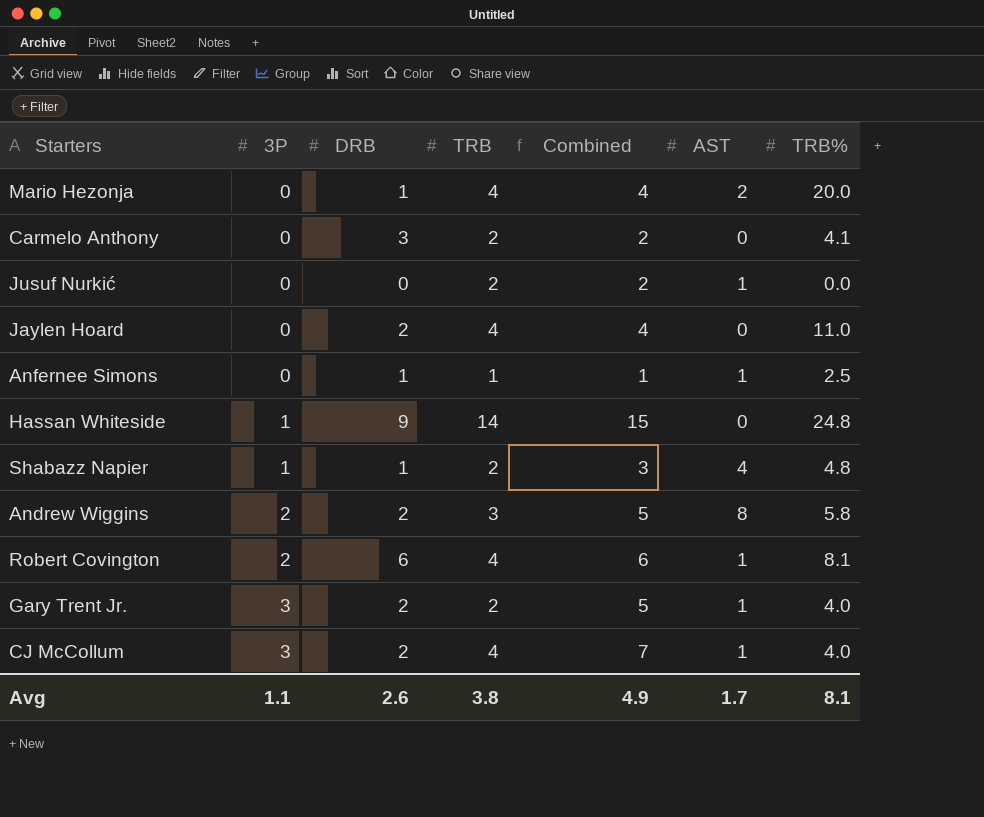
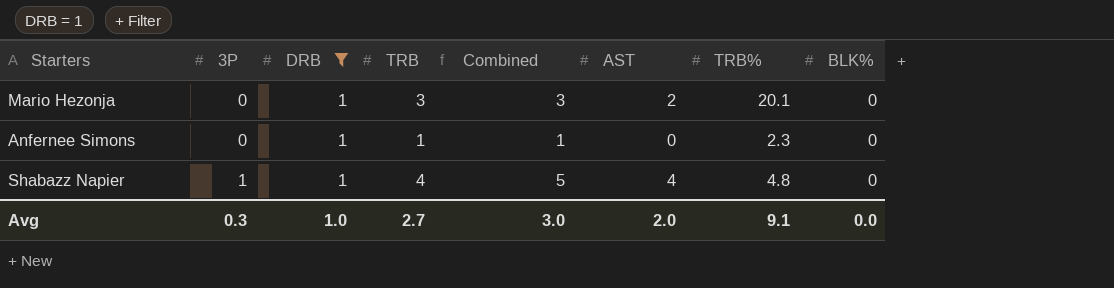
filter: none -> DRB = 1
column BLK% | position: none -> 8
Mario Hezonja | TRB: 4 -> 3
Mario Hezonja | Combined: 4 -> 3
Mario Hezonja | TRB%: 20.0 -> 20.1
Anfernee Simons | AST: 1 -> 0
Anfernee Simons | TRB%: 2.5 -> 2.3
Shabazz Napier | TRB: 2 -> 4
Shabazz Napier | Combined: 3 -> 5
Avg | 3P: 1.1 -> 0.3
Avg | DRB: 2.6 -> 1.0
Avg | TRB: 3.8 -> 2.7
Avg | Combined: 4.9 -> 3.0
Avg | AST: 1.7 -> 2.0
Avg | TRB%: 8.1 -> 9.1

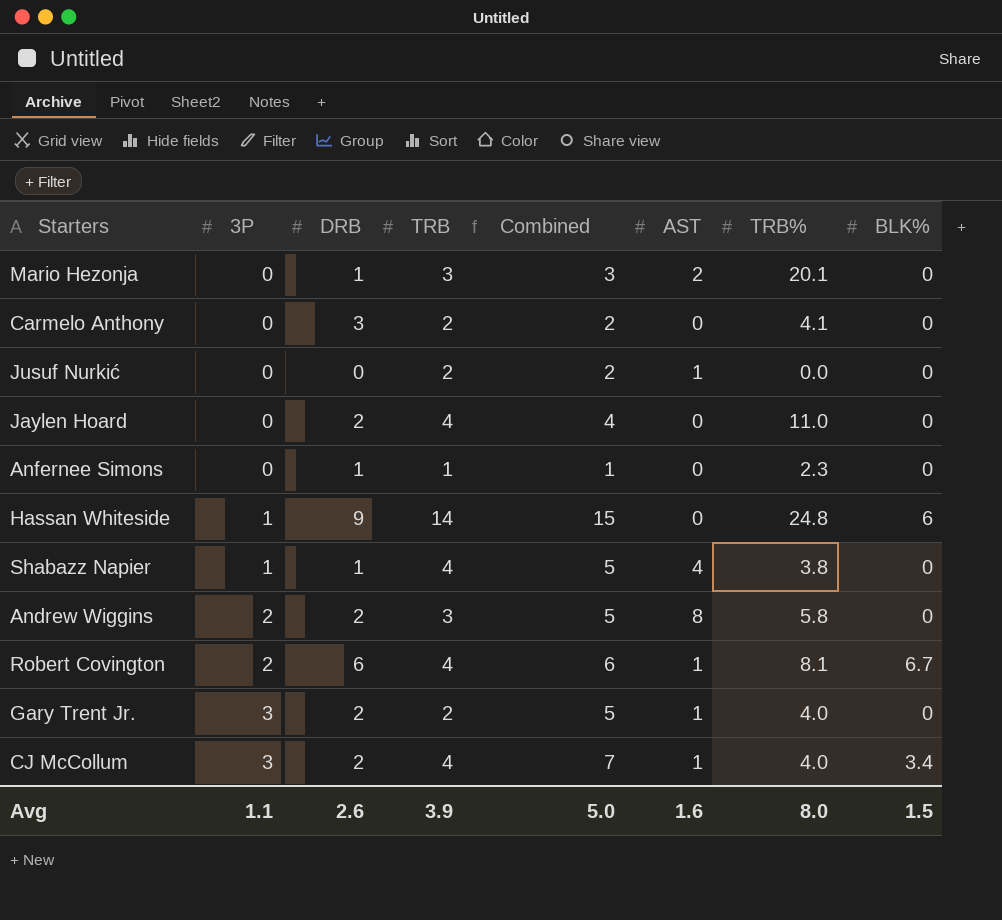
filter: DRB = 1 -> none
Shabazz Napier | TRB%: 4.8 -> 3.8
Avg | 3P: 0.3 -> 1.1
Avg | DRB: 1.0 -> 2.6
Avg | TRB: 2.7 -> 3.9
Avg | Combined: 3.0 -> 5.0
Avg | AST: 2.0 -> 1.6
Avg | TRB%: 9.1 -> 8.0
Avg | BLK%: 0.0 -> 1.5

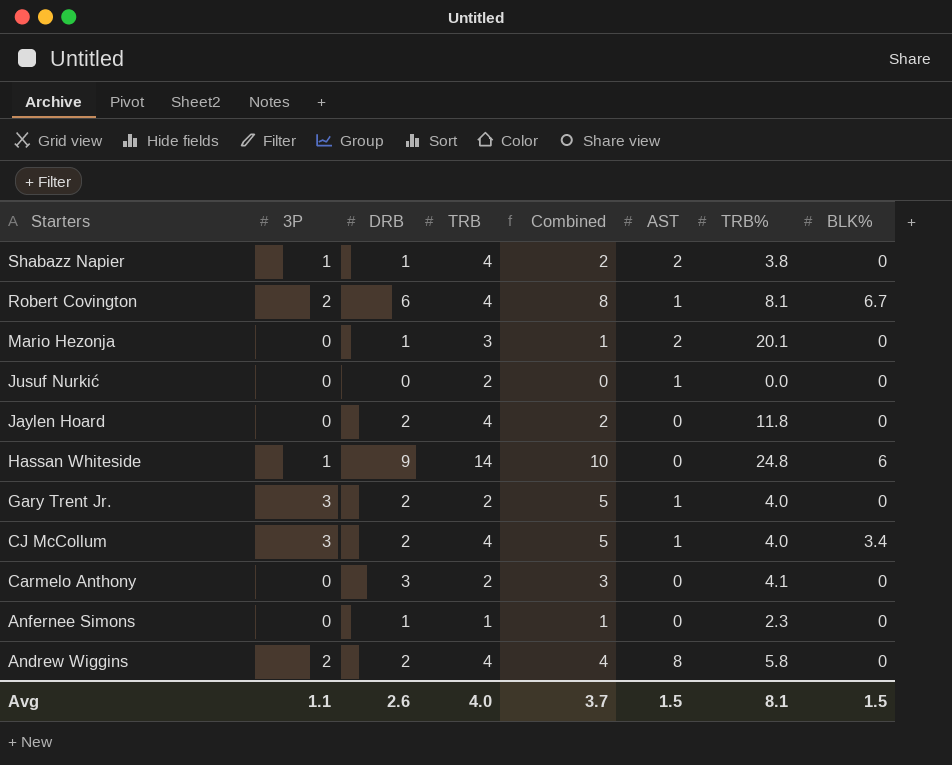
row order: 3P ascending -> Starters descending
column Combined | formula: [3P] + [TRB] -> [3P] + [DRB]
Shabazz Napier | AST: 4 -> 2
Jaylen Hoard | TRB%: 11.0 -> 11.8
Andrew Wiggins | TRB: 3 -> 4
Avg | TRB: 3.9 -> 4.0
Avg | Combined: 5.0 -> 3.7
Avg | AST: 1.6 -> 1.5
Avg | TRB%: 8.0 -> 8.1

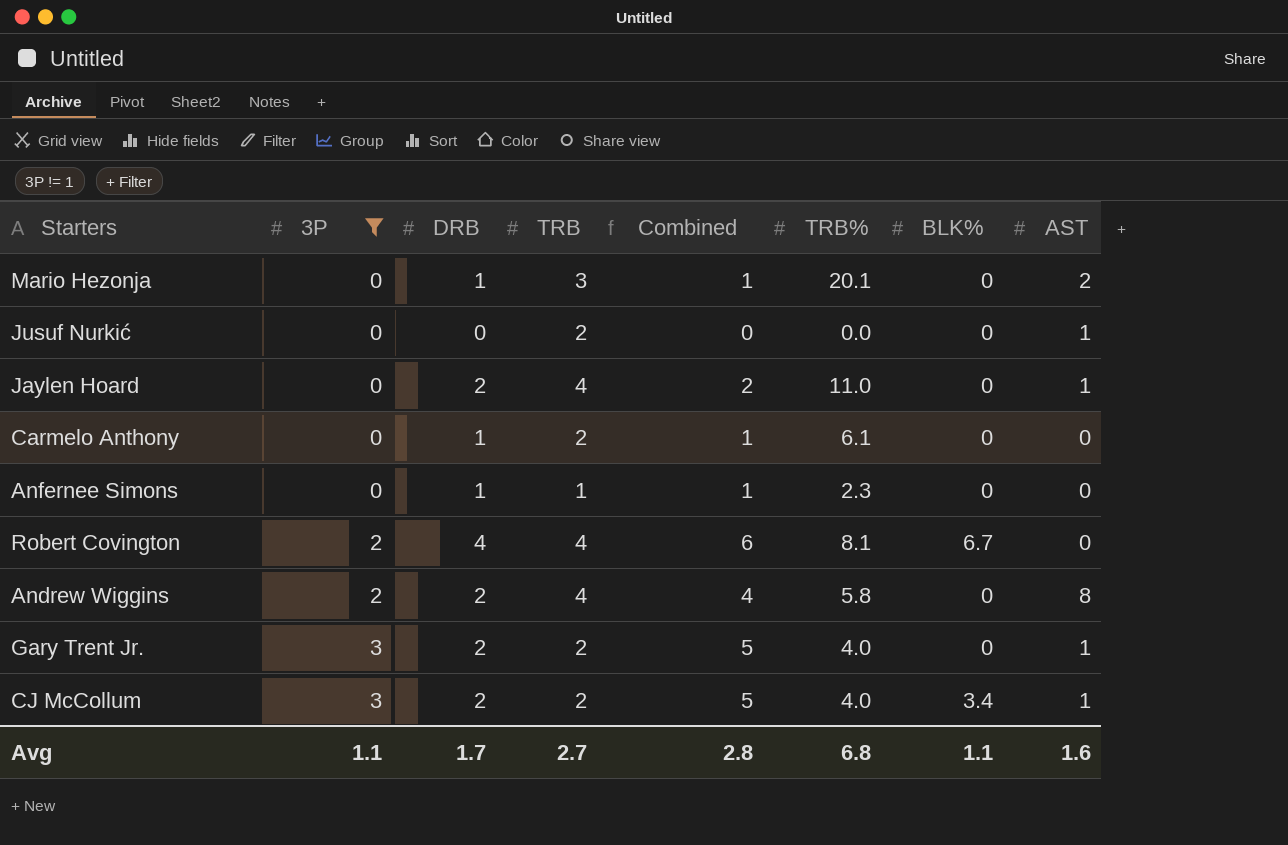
filter: none -> 3P != 1
row order: Starters descending -> 3P ascending
column AST | position: 6 -> 8
Jaylen Hoard | TRB%: 11.8 -> 11.0
Jaylen Hoard | AST: 0 -> 1
Carmelo Anthony | DRB: 3 -> 1
Carmelo Anthony | Combined: 3 -> 1
Carmelo Anthony | TRB%: 4.1 -> 6.1
Robert Covington | DRB: 6 -> 4
Robert Covington | Combined: 8 -> 6
Robert Covington | AST: 1 -> 0
CJ McCollum | TRB: 4 -> 2
Avg | DRB: 2.6 -> 1.7
Avg | TRB: 4.0 -> 2.7
Avg | Combined: 3.7 -> 2.8
Avg | TRB%: 8.1 -> 6.8
Avg | BLK%: 1.5 -> 1.1
Avg | AST: 1.5 -> 1.6

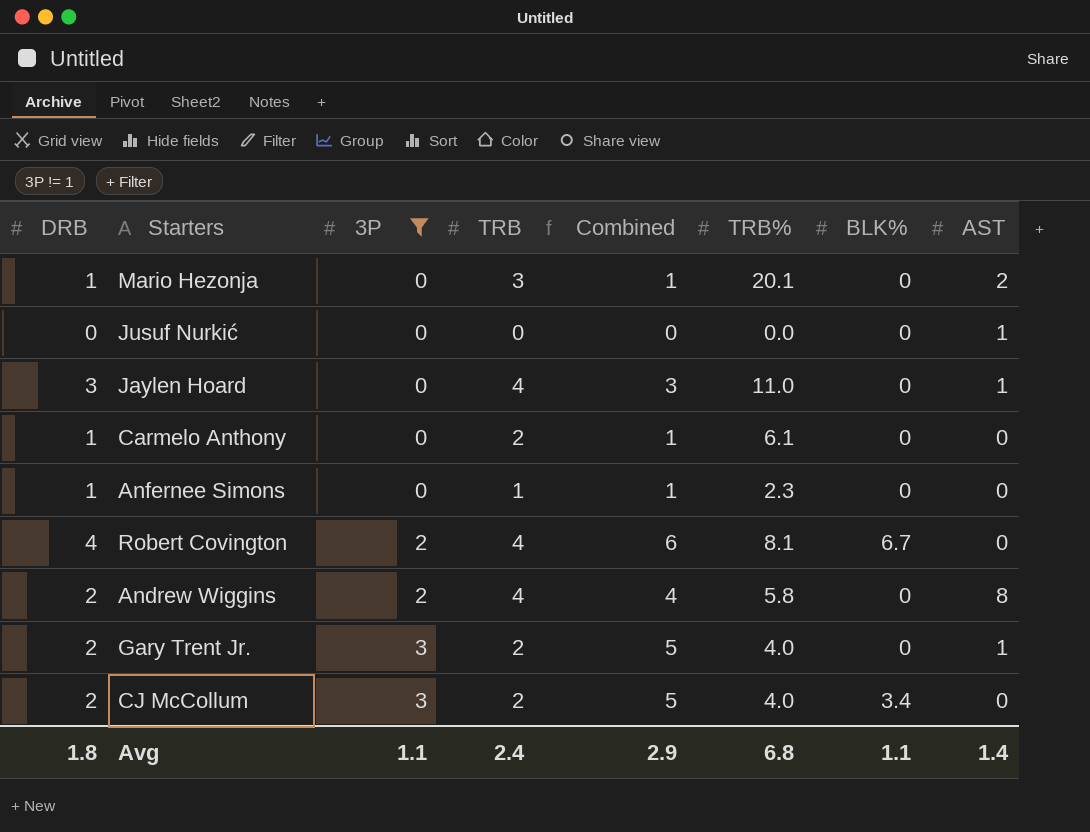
column DRB | position: 3 -> 1
Jusuf Nurkić | TRB: 2 -> 0
Jaylen Hoard | DRB: 2 -> 3
Jaylen Hoard | Combined: 2 -> 3
CJ McCollum | AST: 1 -> 0
Avg | DRB: 1.7 -> 1.8
Avg | TRB: 2.7 -> 2.4
Avg | Combined: 2.8 -> 2.9
Avg | AST: 1.6 -> 1.4

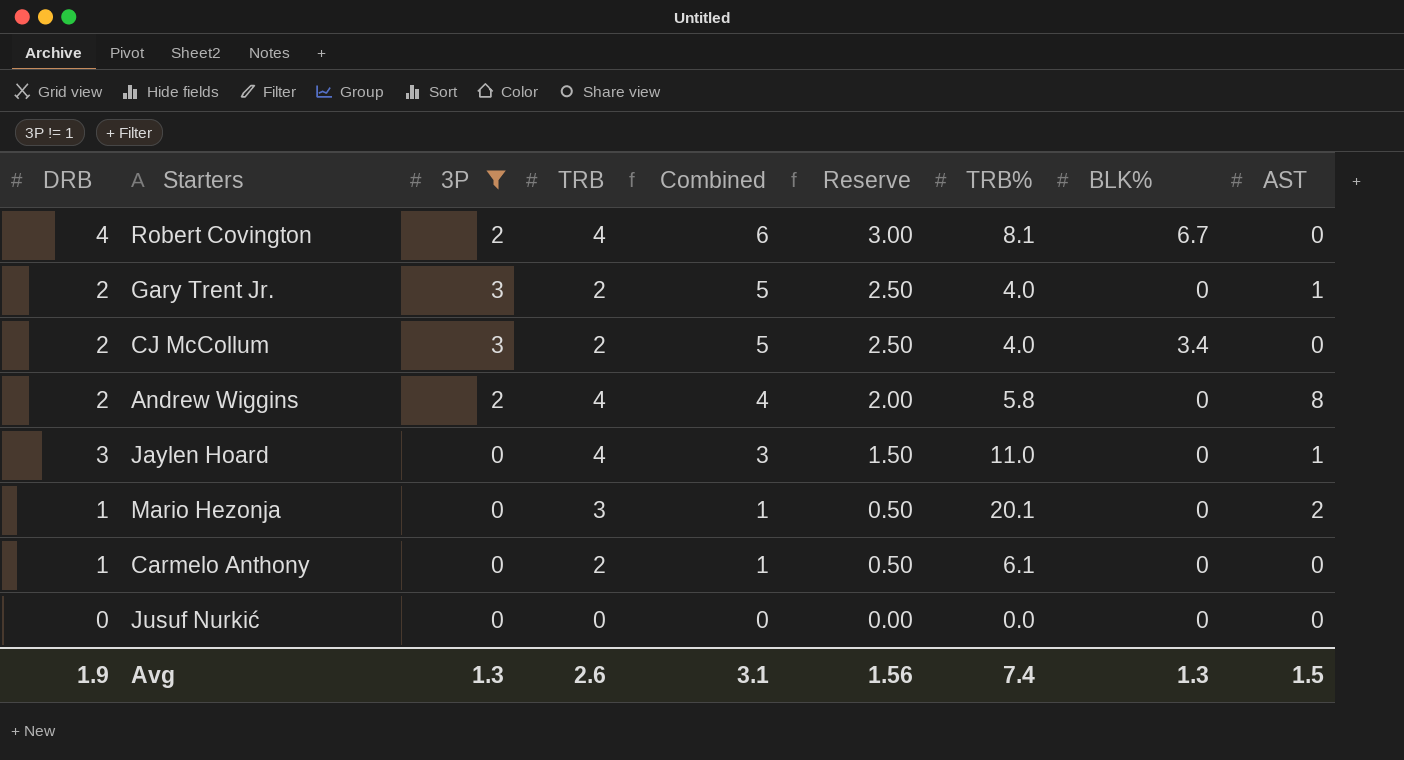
row order: 3P ascending -> Combined descending
column Reserve | formula: none -> [Combined] * 0.5
row Anfernee Simons: 1 | 0 | 1 | 1 | 2.3 | 0 | 0 -> none
Jusuf Nurkić | AST: 1 -> 0
Avg | DRB: 1.8 -> 1.9
Avg | 3P: 1.1 -> 1.3
Avg | TRB: 2.4 -> 2.6
Avg | Combined: 2.9 -> 3.1
Avg | TRB%: 6.8 -> 7.4
Avg | BLK%: 1.1 -> 1.3
Avg | AST: 1.4 -> 1.5

